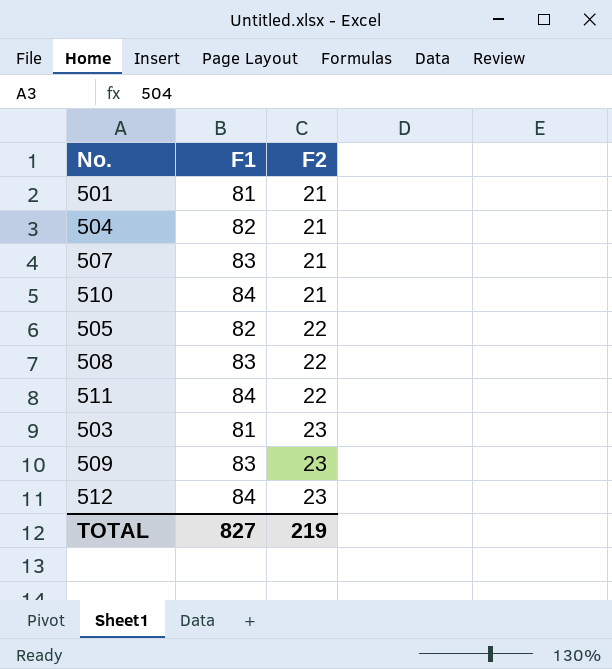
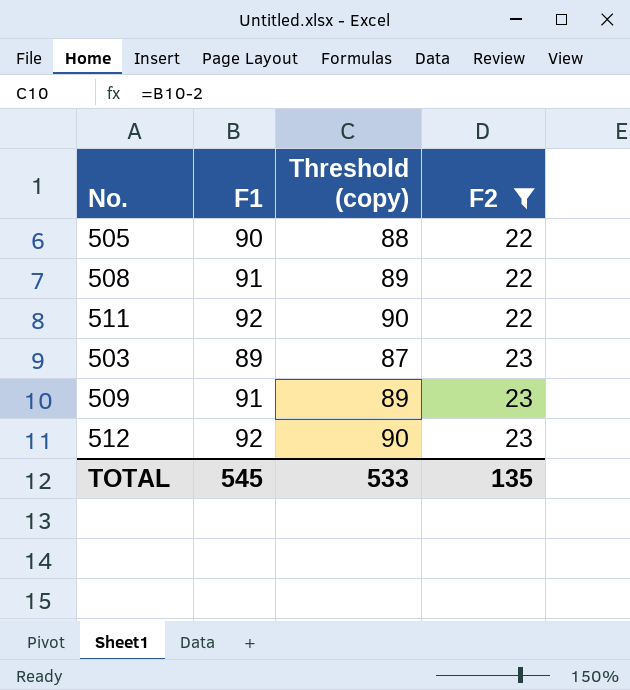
filter: none -> F2 != 21
column Threshold (copy) | formula: none -> [F1] - 2
505 | F1: 82 -> 90
508 | F1: 83 -> 91
511 | F1: 84 -> 92
503 | F1: 81 -> 89
509 | F1: 83 -> 91
512 | F1: 84 -> 92
TOTAL | F1: 827 -> 545
TOTAL | F2: 219 -> 135

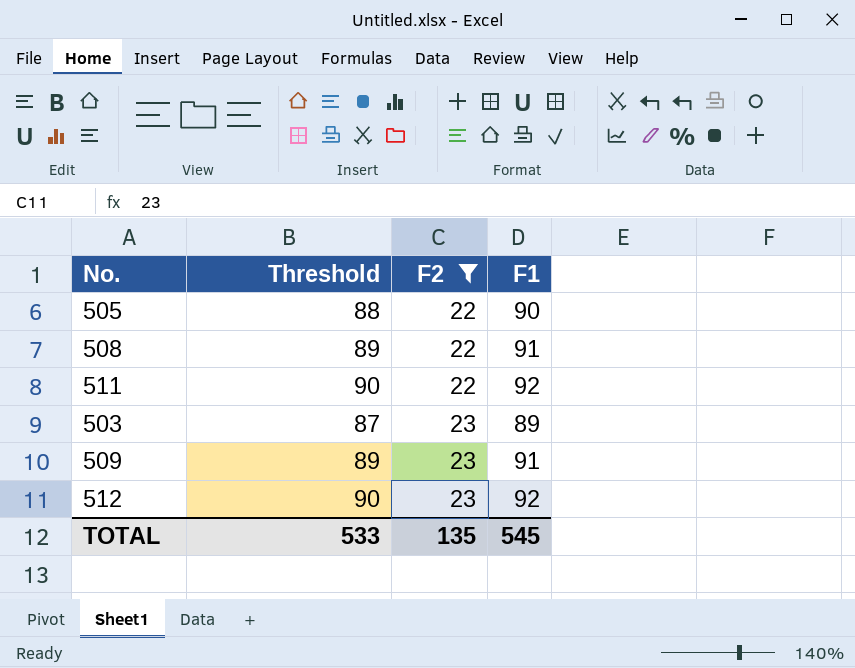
column name: Threshold (copy) -> Threshold
column F1 | position: 2 -> 4

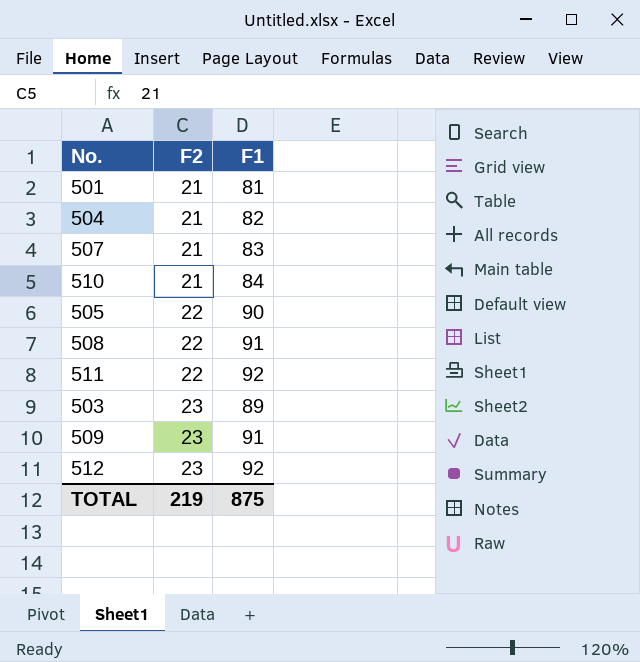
filter: F2 != 21 -> none
column Threshold | formula: [F1] - 2 -> none
TOTAL | F2: 135 -> 219
TOTAL | F1: 545 -> 875

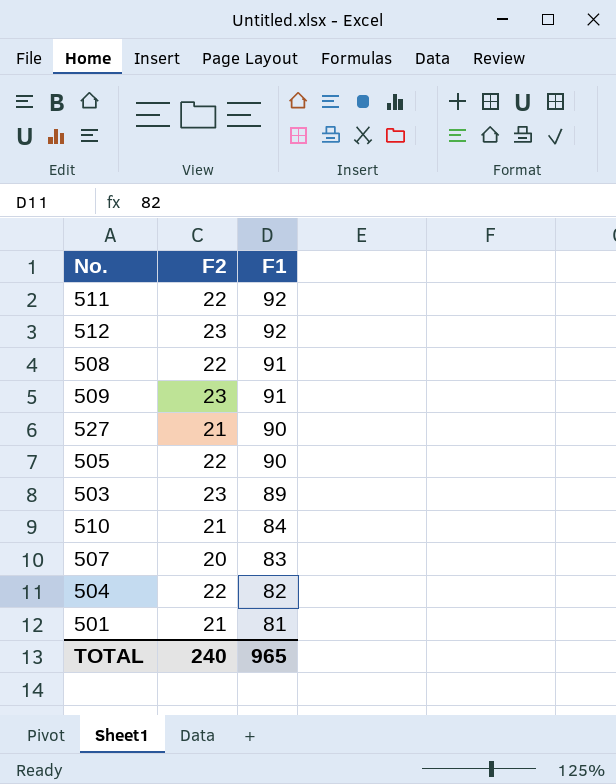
row order: F2 ascending -> F1 descending
row 527: none -> 21 | 90
507 | F2: 21 -> 20
504 | F2: 21 -> 22
TOTAL | F2: 219 -> 240
TOTAL | F1: 875 -> 965

